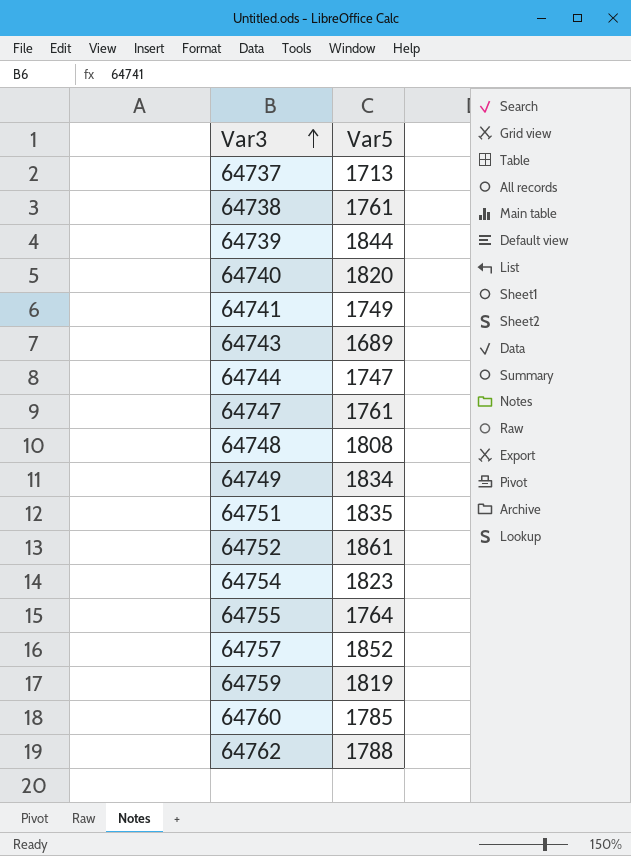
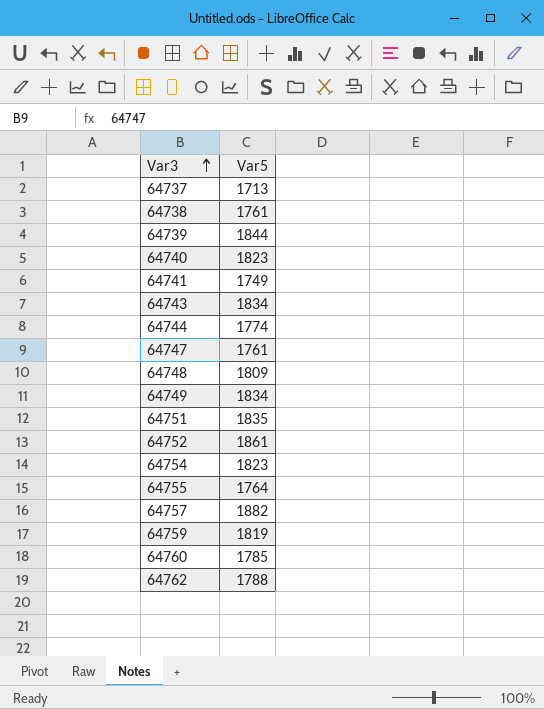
64740 | Var5: 1820 -> 1823
64743 | Var5: 1689 -> 1834
64744 | Var5: 1747 -> 1774
64748 | Var5: 1808 -> 1809
64757 | Var5: 1852 -> 1882

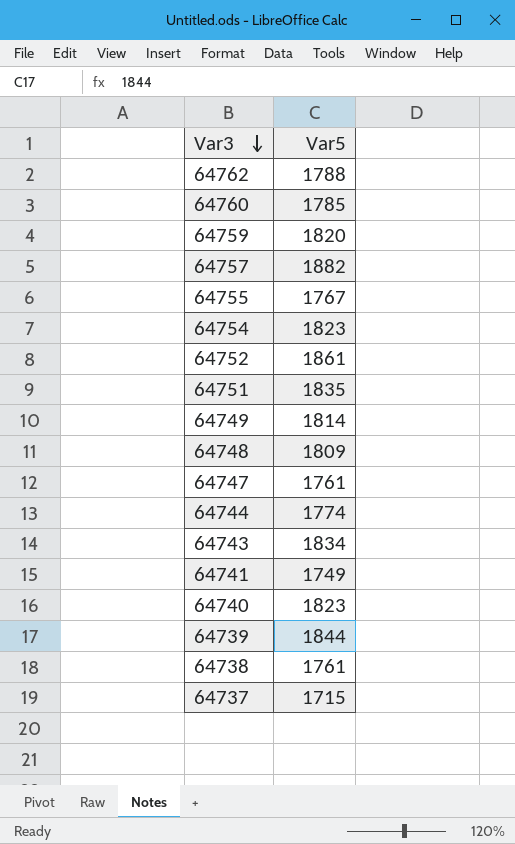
row order: Var3 ascending -> Var3 descending
64759 | Var5: 1819 -> 1820
64755 | Var5: 1764 -> 1767
64749 | Var5: 1834 -> 1814
64737 | Var5: 1713 -> 1715

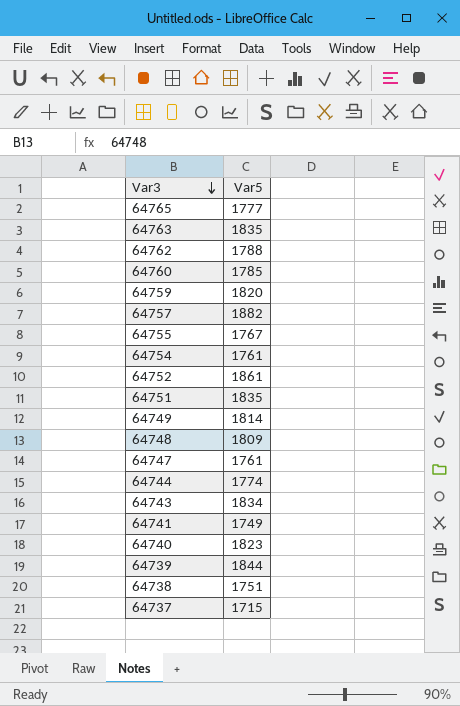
row 64765: none -> 1777
row 64763: none -> 1835
64754 | Var5: 1823 -> 1761
64738 | Var5: 1761 -> 1751

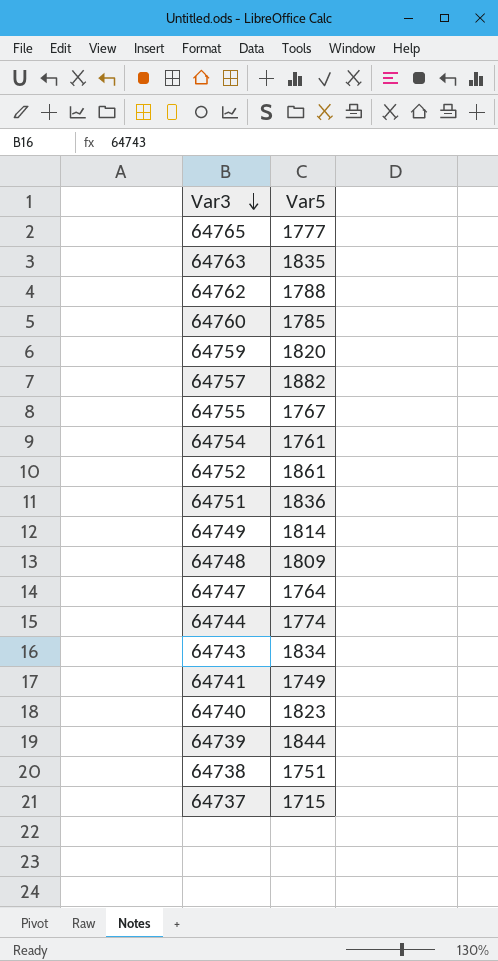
64751 | Var5: 1835 -> 1836
64747 | Var5: 1761 -> 1764

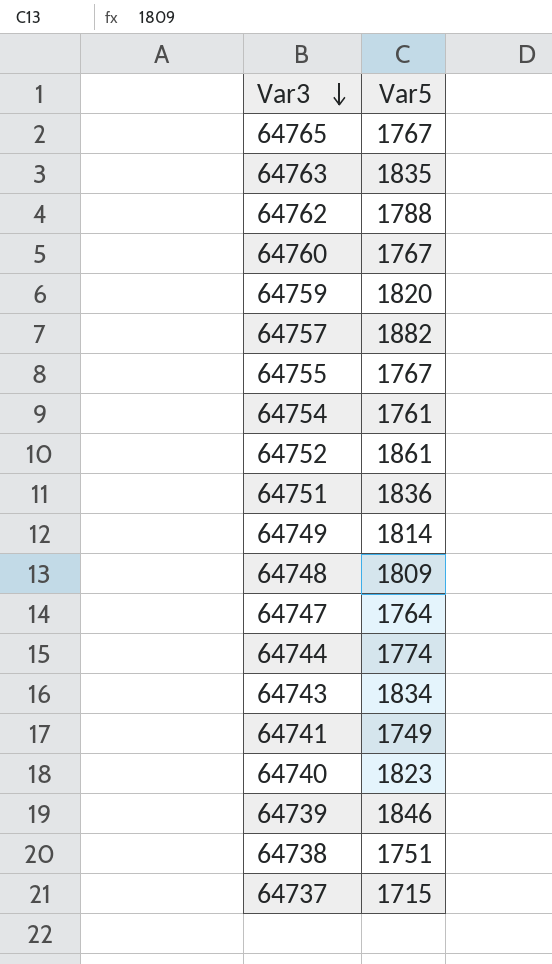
64765 | Var5: 1777 -> 1767
64760 | Var5: 1785 -> 1767
64739 | Var5: 1844 -> 1846

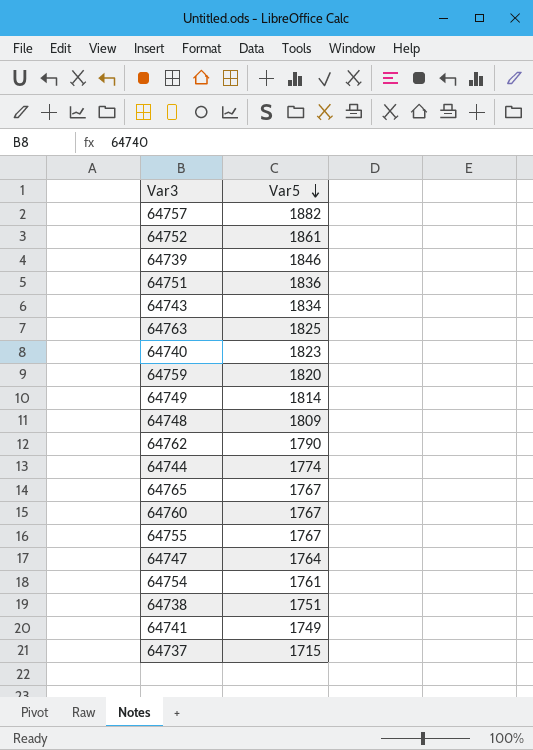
row order: Var3 descending -> Var5 descending
64763 | Var5: 1835 -> 1825
64762 | Var5: 1788 -> 1790

